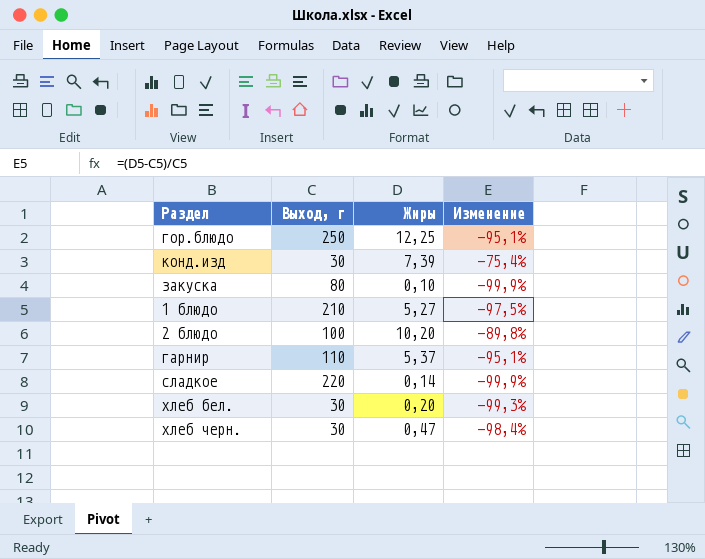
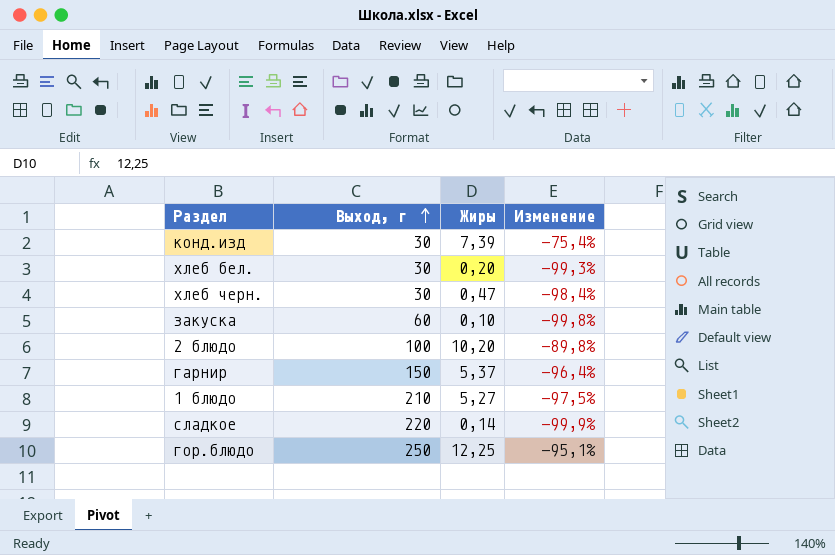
row order: none -> Выход, г ascending
закуска | Выход, г: 80 -> 60
закуска | Изменение: -99,9% -> -99,8%
гарнир | Выход, г: 110 -> 150
гарнир | Изменение: -95,1% -> -96,4%

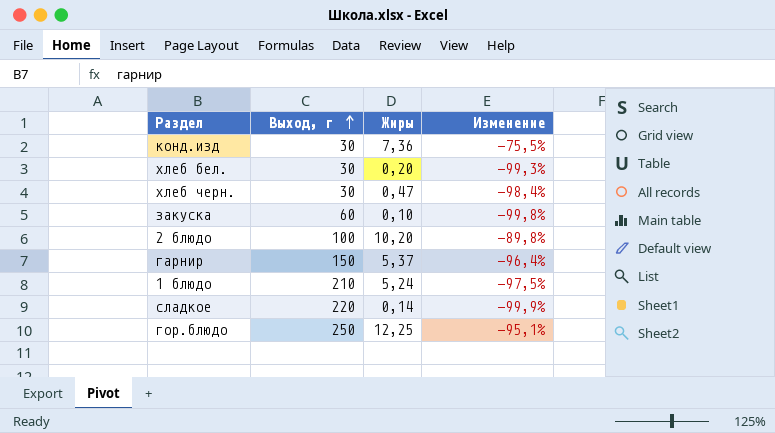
конд.изд | Жиры: 7,39 -> 7,36
конд.изд | Изменение: -75,4% -> -75,5%
1 блюдо | Жиры: 5,27 -> 5,24

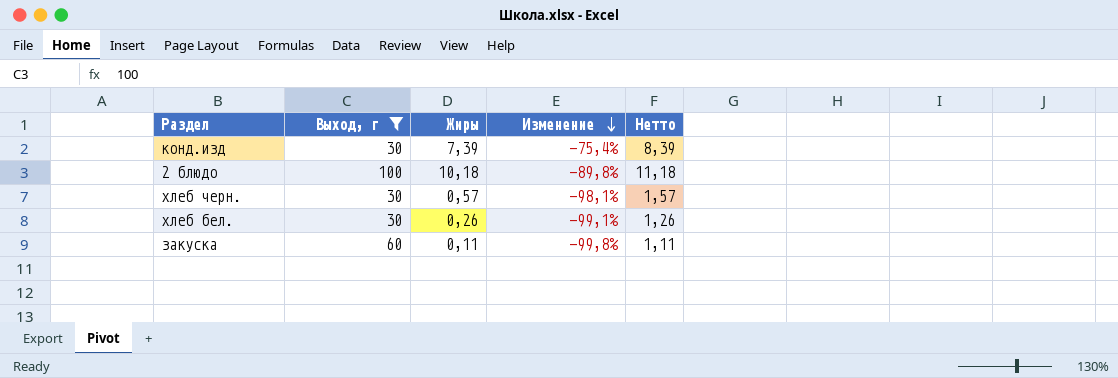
filter: none -> Выход, г <= 100
row order: Выход, г ascending -> Изменение descending
column Нетто | formula: none -> [Жиры] + 1
конд.изд | Жиры: 7,36 -> 7,39
конд.изд | Изменение: -75,5% -> -75,4%
2 блюдо | Жиры: 10,20 -> 10,18
хлеб черн. | Жиры: 0,47 -> 0,57
хлеб черн. | Изменение: -98,4% -> -98,1%
хлеб бел. | Жиры: 0,20 -> 0,26
хлеб бел. | Изменение: -99,3% -> -99,1%
закуска | Жиры: 0,10 -> 0,11

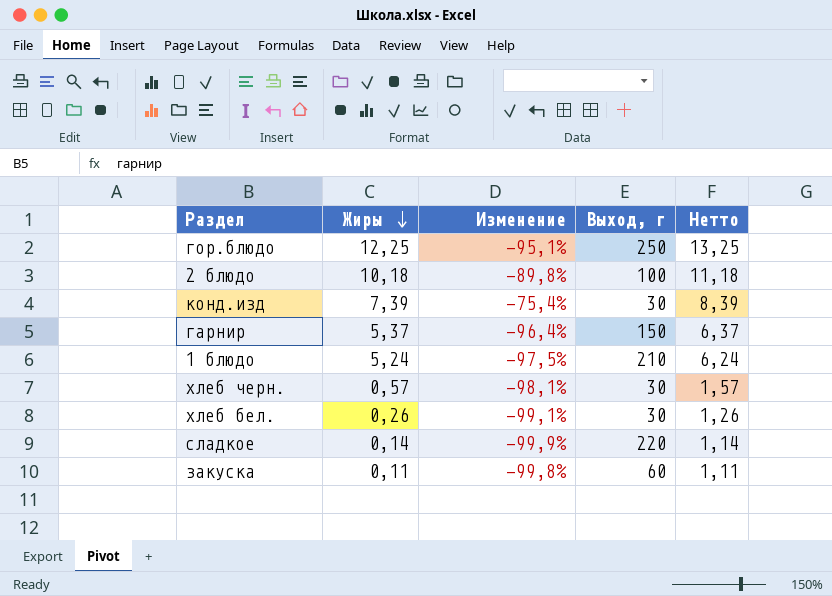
filter: Выход, г <= 100 -> none
row order: Изменение descending -> Жиры descending
column Выход, г | position: 2 -> 4

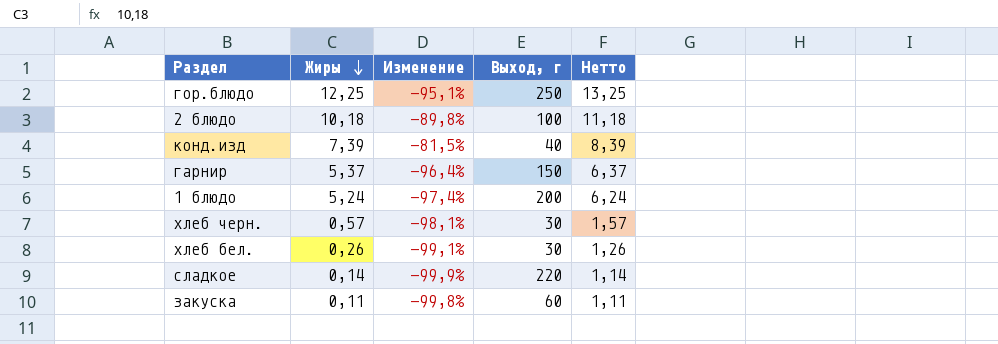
конд.изд | Изменение: -75,4% -> -81,5%
конд.изд | Выход, г: 30 -> 40
1 блюдо | Изменение: -97,5% -> -97,4%
1 блюдо | Выход, г: 210 -> 200

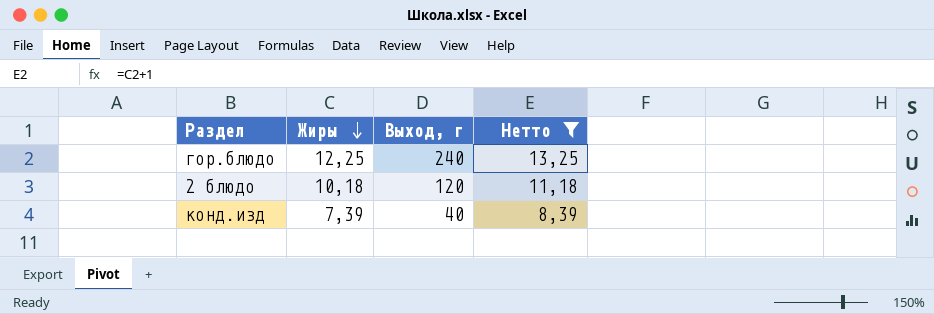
filter: none -> Нетто >= 8,39
column Изменение | formula: ([Жиры] - [Выход, г]) / [Выход, г] -> none
гор.блюдо | Выход, г: 250 -> 240
2 блюдо | Выход, г: 100 -> 120

